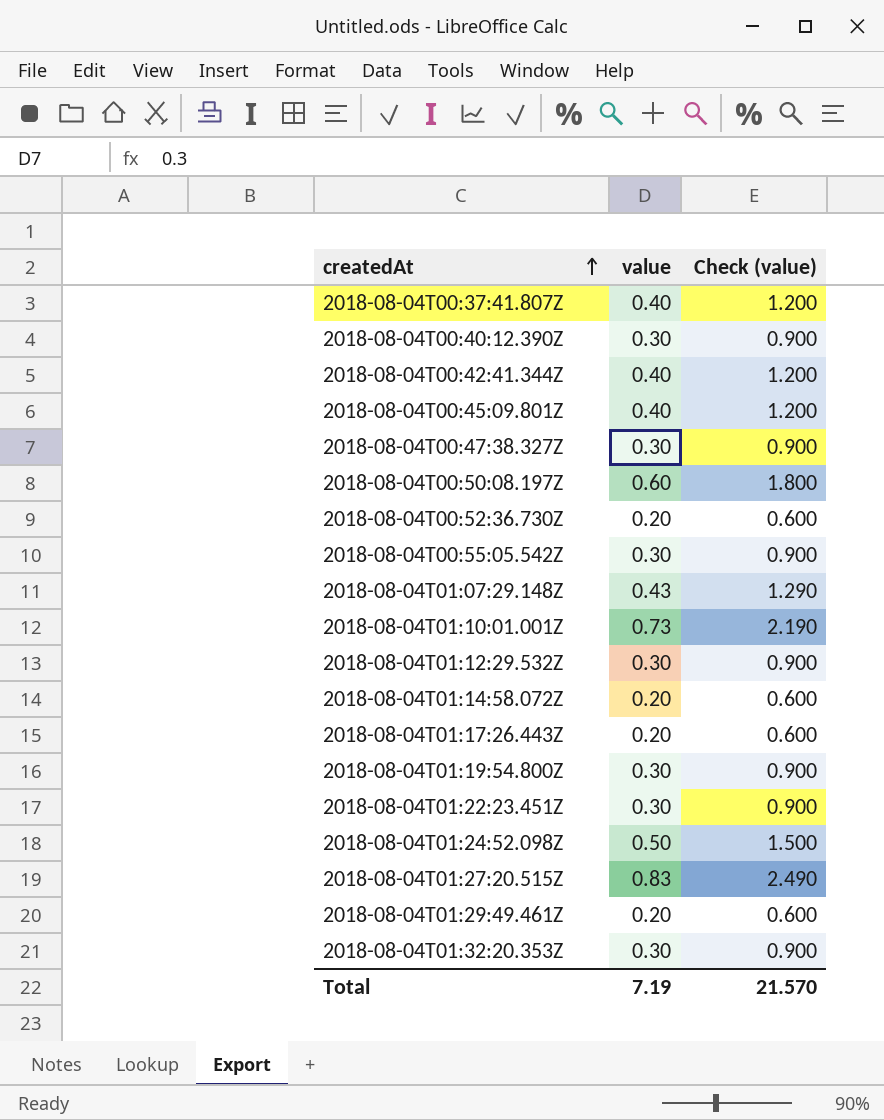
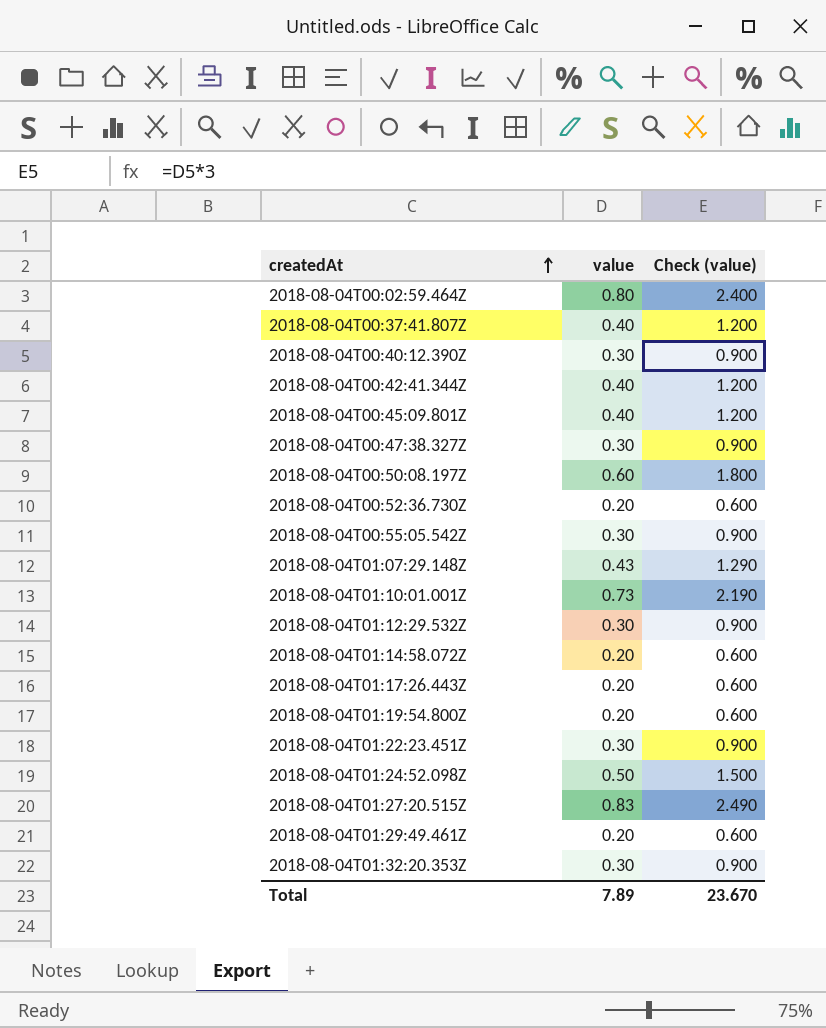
row 2018-08-04T00:02:59.464Z: none -> 0.80 | 2.400
2018-08-04T01:19:54.800Z | value: 0.30 -> 0.20
2018-08-04T01:19:54.800Z | Check (value): 0.900 -> 0.600
Total | value: 7.19 -> 7.89
Total | Check (value): 21.570 -> 23.670

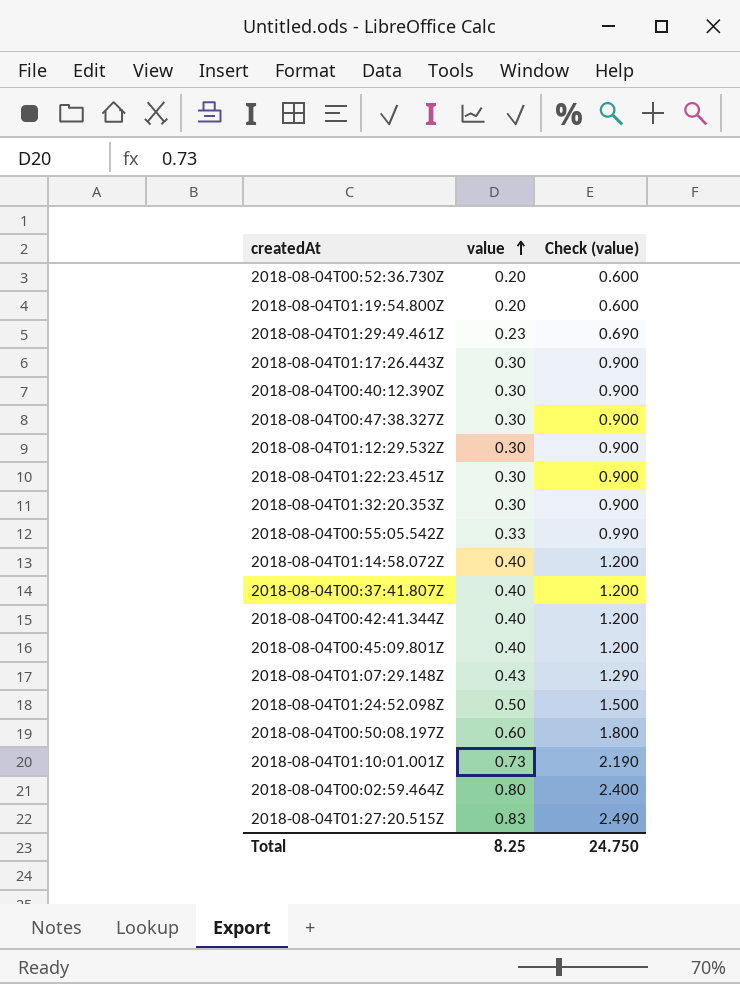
row order: createdAt ascending -> value ascending
2018-08-04T01:29:49.461Z | value: 0.20 -> 0.23
2018-08-04T01:29:49.461Z | Check (value): 0.600 -> 0.690
2018-08-04T01:17:26.443Z | value: 0.20 -> 0.30
2018-08-04T01:17:26.443Z | Check (value): 0.600 -> 0.900
2018-08-04T00:55:05.542Z | value: 0.30 -> 0.33
2018-08-04T00:55:05.542Z | Check (value): 0.900 -> 0.990
2018-08-04T01:14:58.072Z | value: 0.20 -> 0.40
2018-08-04T01:14:58.072Z | Check (value): 0.600 -> 1.200
Total | value: 7.89 -> 8.25
Total | Check (value): 23.670 -> 24.750

